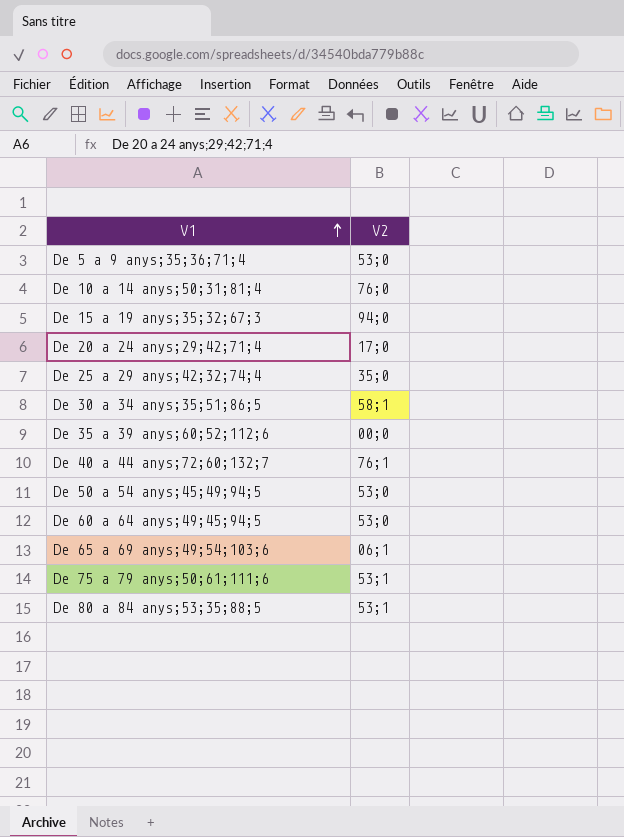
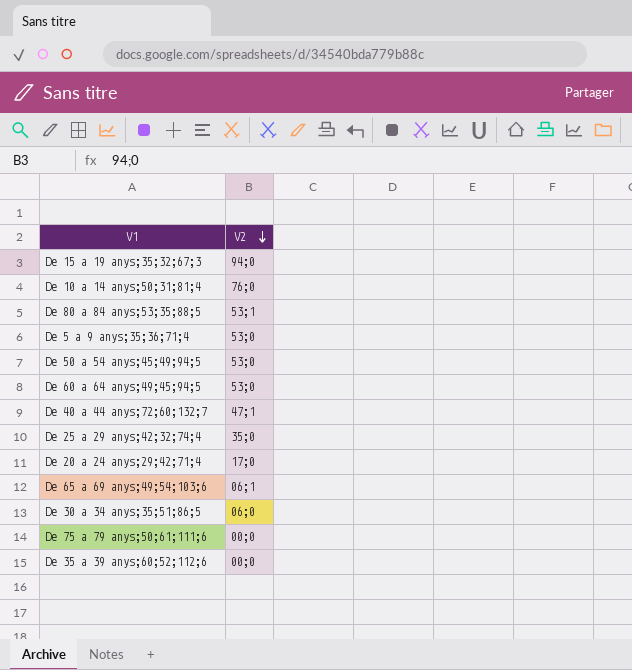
row order: V1 ascending -> V2 descending
De 40 a 44 anys;72;60;132;7 | V2: 76;1 -> 47;1
De 30 a 34 anys;35;51;86;5 | V2: 58;1 -> 06;0
De 75 a 79 anys;50;61;111;6 | V2: 53;1 -> 00;0

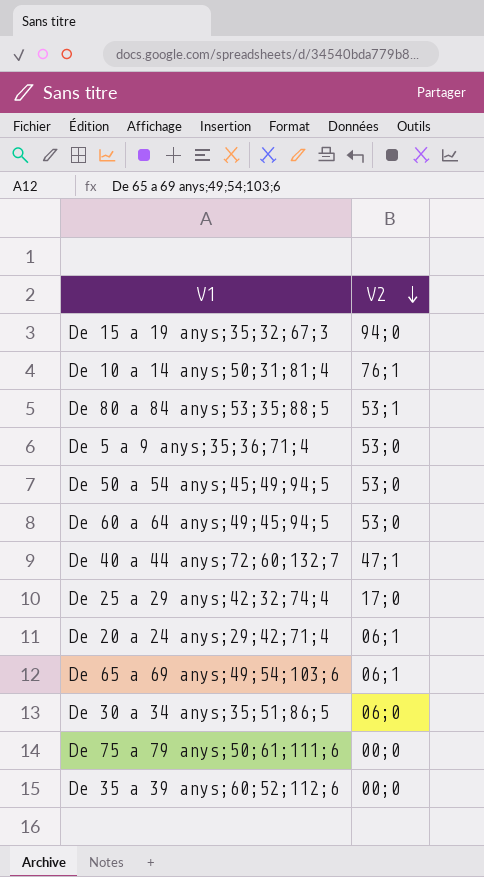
De 10 a 14 anys;50;31;81;4 | V2: 76;0 -> 76;1
De 25 a 29 anys;42;32;74;4 | V2: 35;0 -> 17;0
De 20 a 24 anys;29;42;71;4 | V2: 17;0 -> 06;1

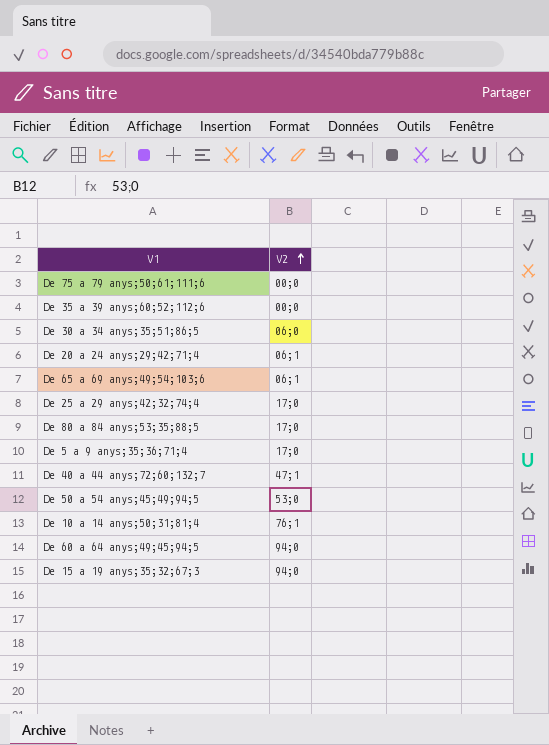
row order: V2 descending -> V2 ascending
De 80 a 84 anys;53;35;88;5 | V2: 53;1 -> 17;0
De 5 a 9 anys;35;36;71;4 | V2: 53;0 -> 17;0
De 60 a 64 anys;49;45;94;5 | V2: 53;0 -> 94;0

